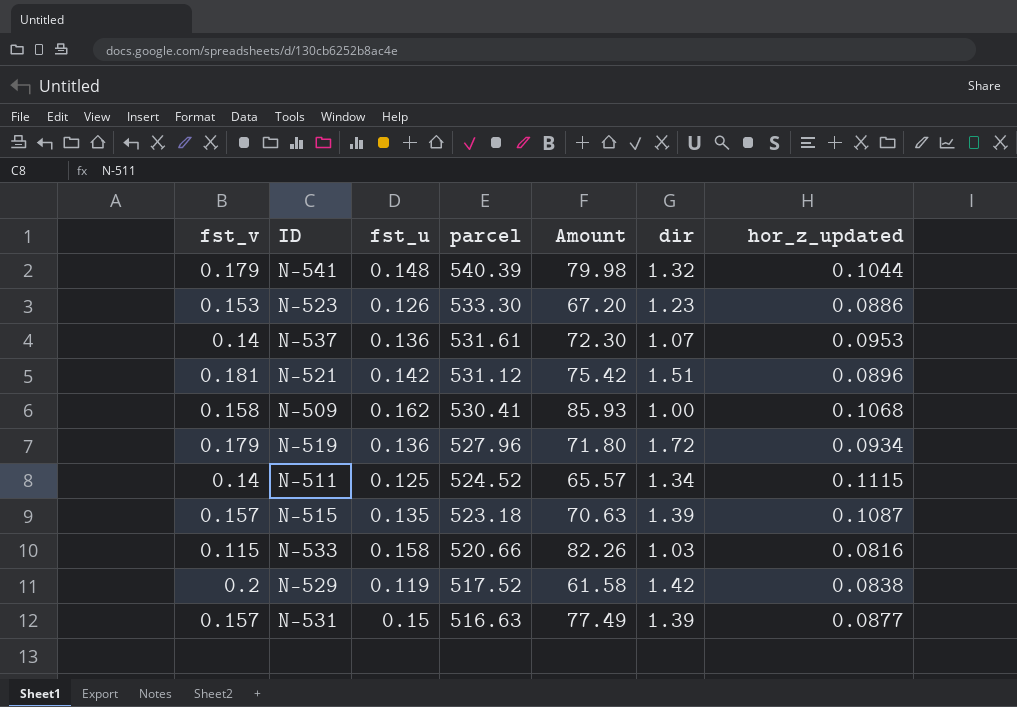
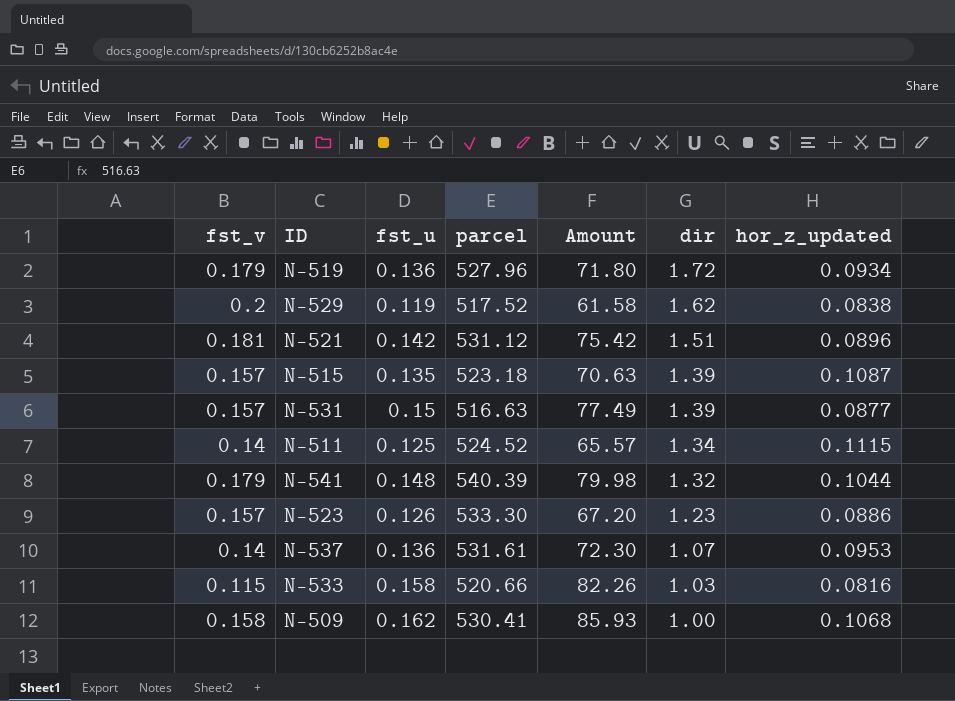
row order: parcel descending -> dir descending
N-529 | dir: 1.42 -> 1.62
N-523 | fst_v: 0.153 -> 0.157

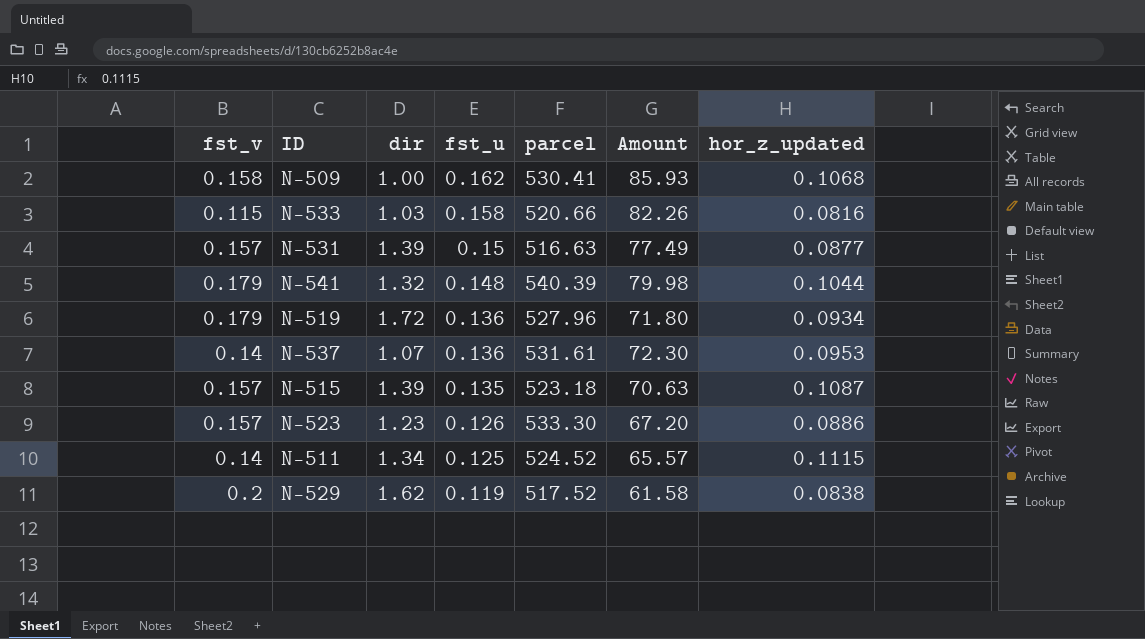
row order: dir descending -> fst_u descending
column dir | position: 6 -> 3
row N-521: 0.181 | 0.142 | 531.12 | 75.42 | 1.51 | 0.0896 -> none

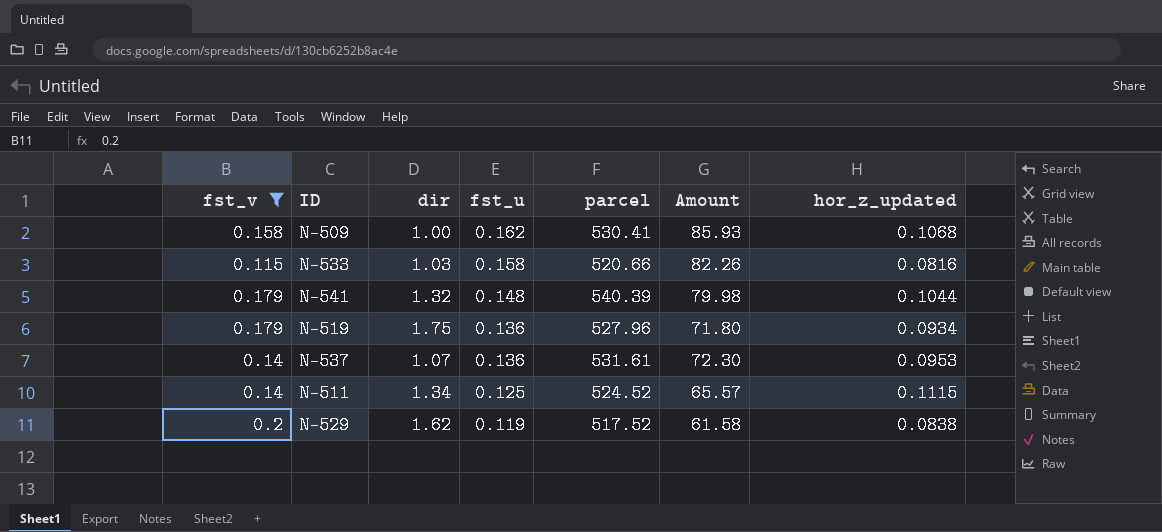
filter: none -> fst_v != 0.157
N-519 | dir: 1.72 -> 1.75

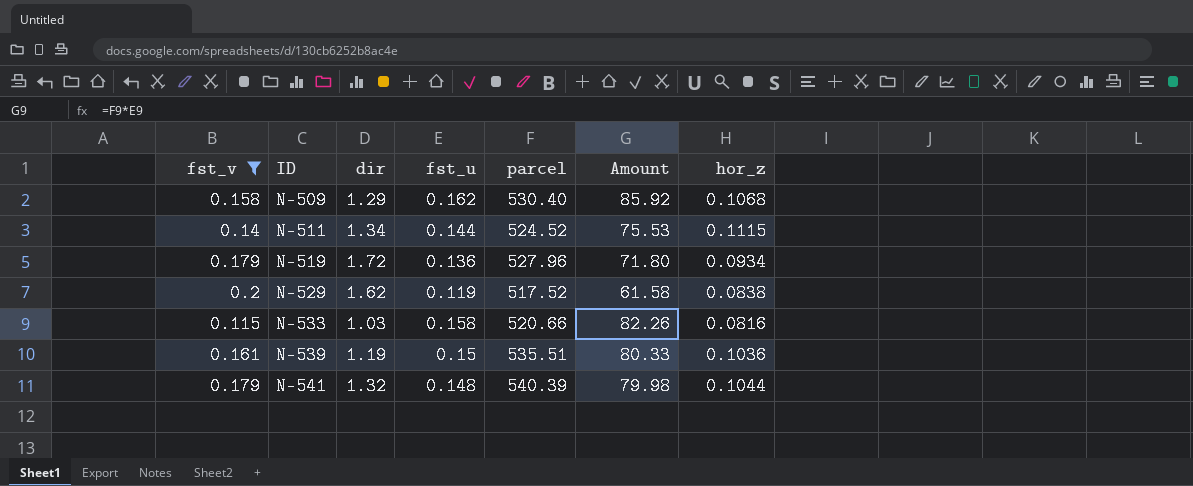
row order: fst_u descending -> ID ascending
column name: hor_z_updated -> hor_z
row N-537: 0.14 | 1.07 | 0.136 | 531.61 | 72.30 | 0.0953 -> none
N-509 | dir: 1.00 -> 1.29
N-509 | parcel: 530.41 -> 530.40
N-509 | Amount: 85.93 -> 85.92
N-511 | fst_u: 0.125 -> 0.144
N-511 | Amount: 65.57 -> 75.53
N-519 | dir: 1.75 -> 1.72
row N-539: none -> 0.161 | 1.19 | 0.15 | 535.51 | 80.33 | 0.1036

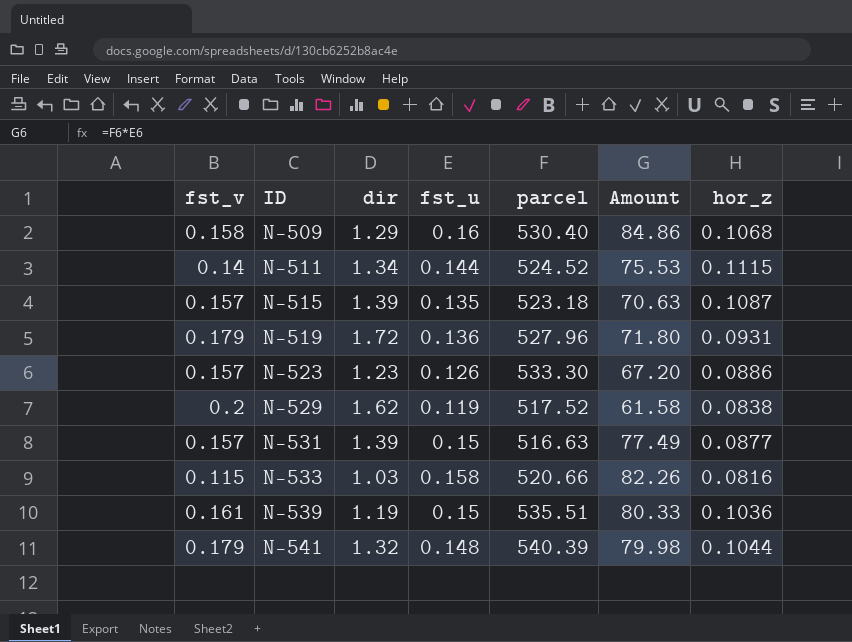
filter: fst_v != 0.157 -> none
N-509 | fst_u: 0.162 -> 0.16
N-509 | Amount: 85.92 -> 84.86
N-519 | hor_z: 0.0934 -> 0.0931

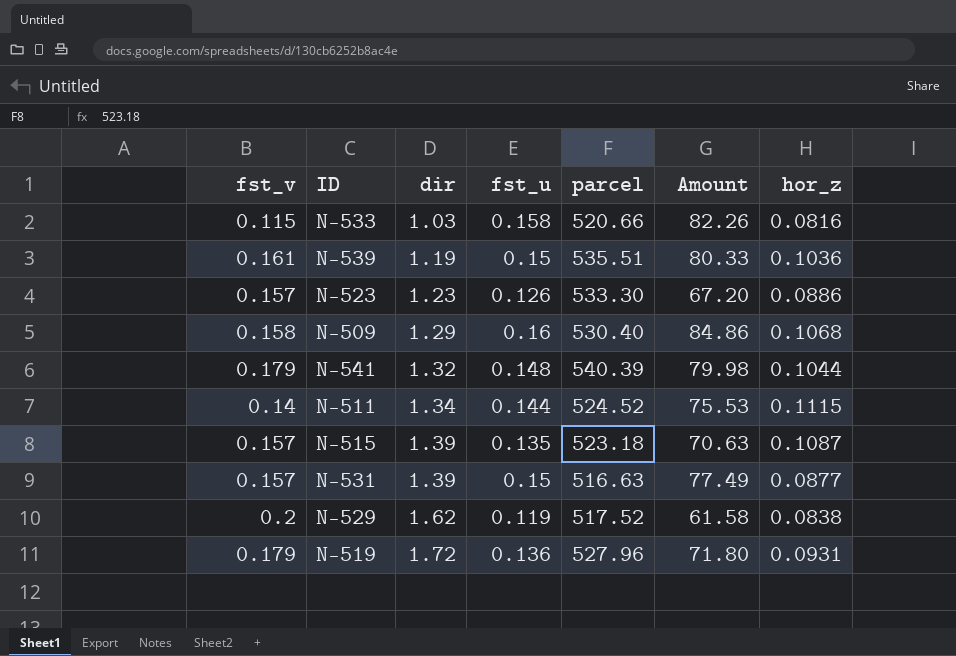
row order: ID ascending -> dir ascending

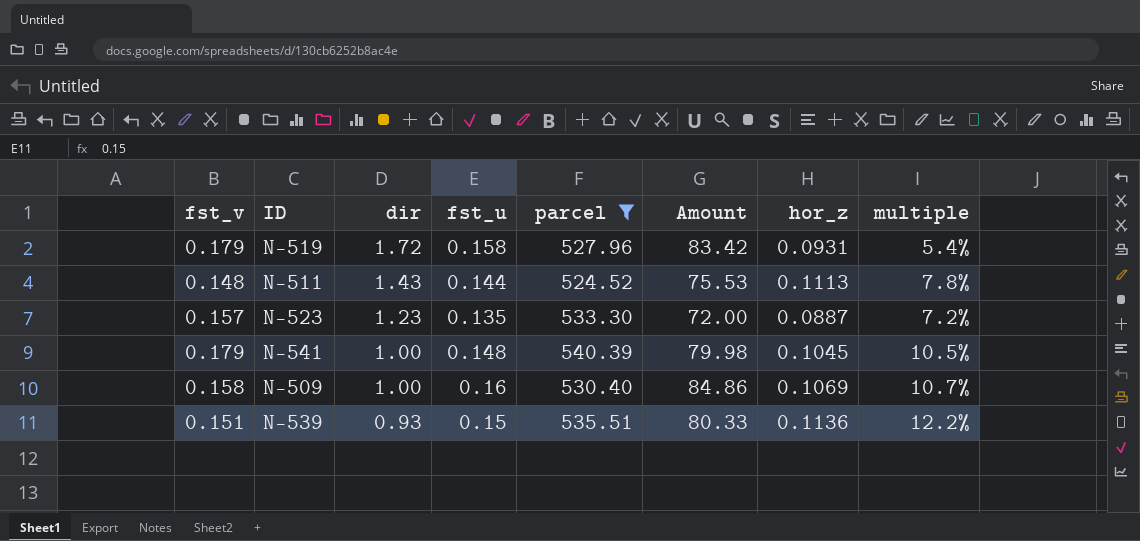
filter: none -> parcel >= 524.52
row order: dir ascending -> dir descending
column multiple | formula: none -> [hor_z] / [dir]
N-519 | fst_u: 0.136 -> 0.158
N-519 | Amount: 71.80 -> 83.42
N-511 | fst_v: 0.14 -> 0.148
N-511 | dir: 1.34 -> 1.43
N-511 | hor_z: 0.1115 -> 0.1113
N-523 | fst_u: 0.126 -> 0.135
N-523 | Amount: 67.20 -> 72.00
N-523 | hor_z: 0.0886 -> 0.0887
N-541 | dir: 1.32 -> 1.00
N-541 | hor_z: 0.1044 -> 0.1045
N-509 | dir: 1.29 -> 1.00
N-509 | hor_z: 0.1068 -> 0.1069
N-539 | fst_v: 0.161 -> 0.151
N-539 | dir: 1.19 -> 0.93
N-539 | hor_z: 0.1036 -> 0.1136

